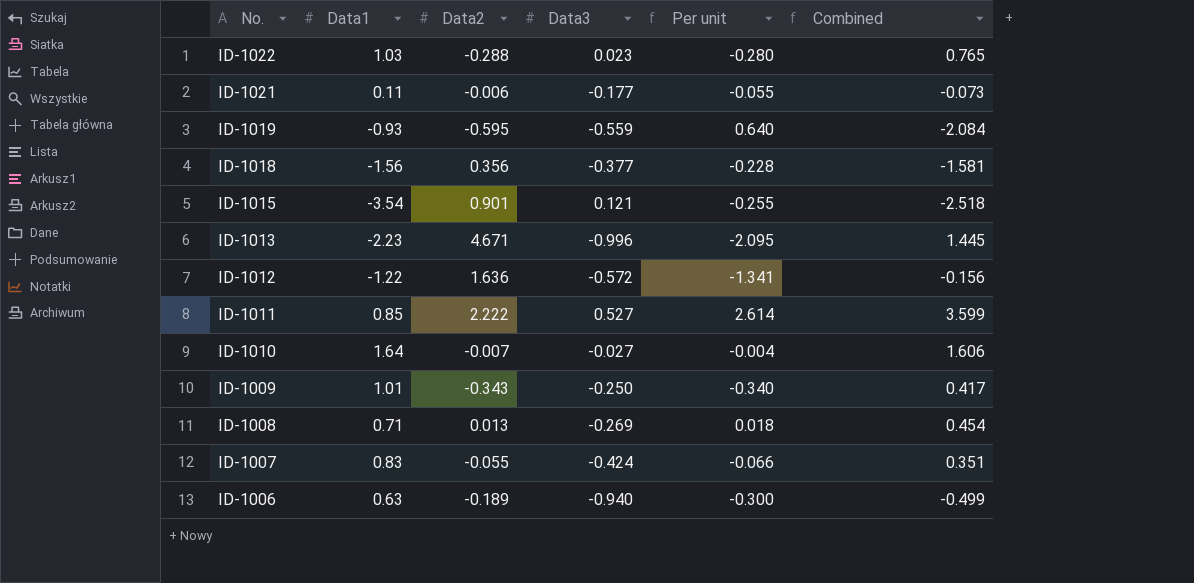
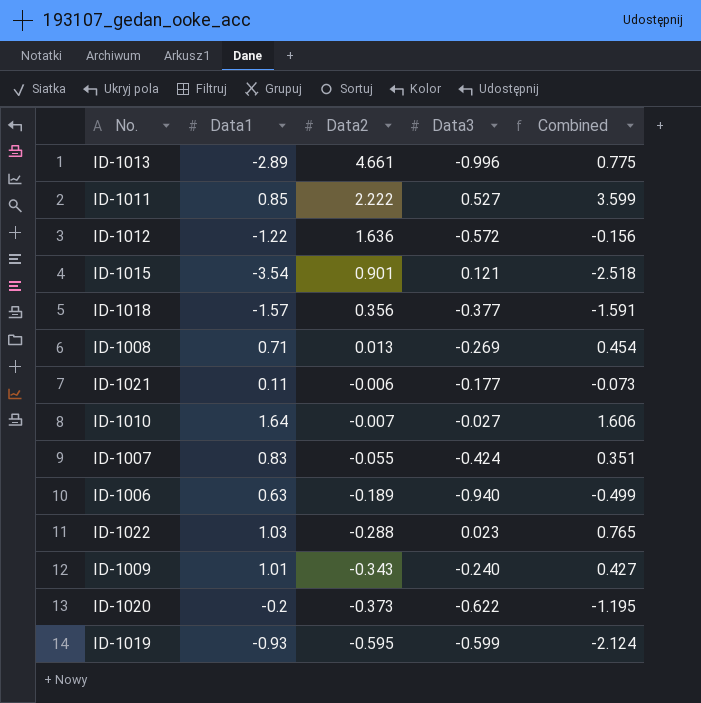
row order: No. descending -> Data2 descending
column Per unit | formula: [Data2] / [Data1] -> none
ID-1013 | Data1: -2.23 -> -2.89
ID-1013 | Data2: 4.671 -> 4.661
ID-1013 | Combined: 1.445 -> 0.775
ID-1018 | Data1: -1.56 -> -1.57
ID-1018 | Combined: -1.581 -> -1.591
ID-1009 | Data3: -0.250 -> -0.240
ID-1009 | Combined: 0.417 -> 0.427
row ID-1020: none -> -0.2 | -0.373 | -0.622 | -1.195
ID-1019 | Data3: -0.559 -> -0.599
ID-1019 | Combined: -2.084 -> -2.124

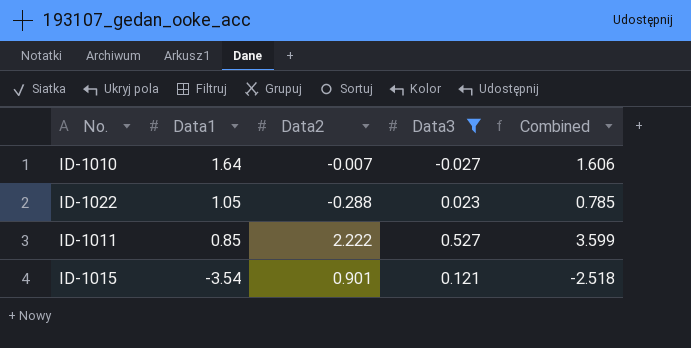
filter: none -> Data3 >= -0.027
row order: Data2 descending -> Data1 descending
ID-1022 | Data1: 1.03 -> 1.05
ID-1022 | Combined: 0.765 -> 0.785

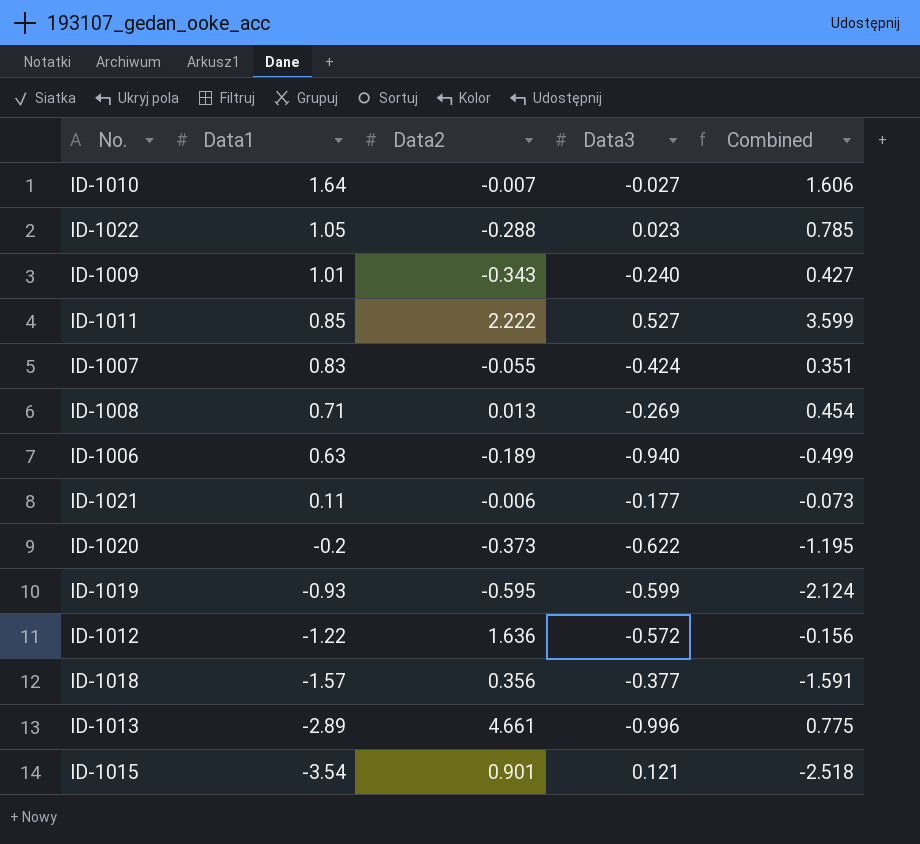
filter: Data3 >= -0.027 -> none

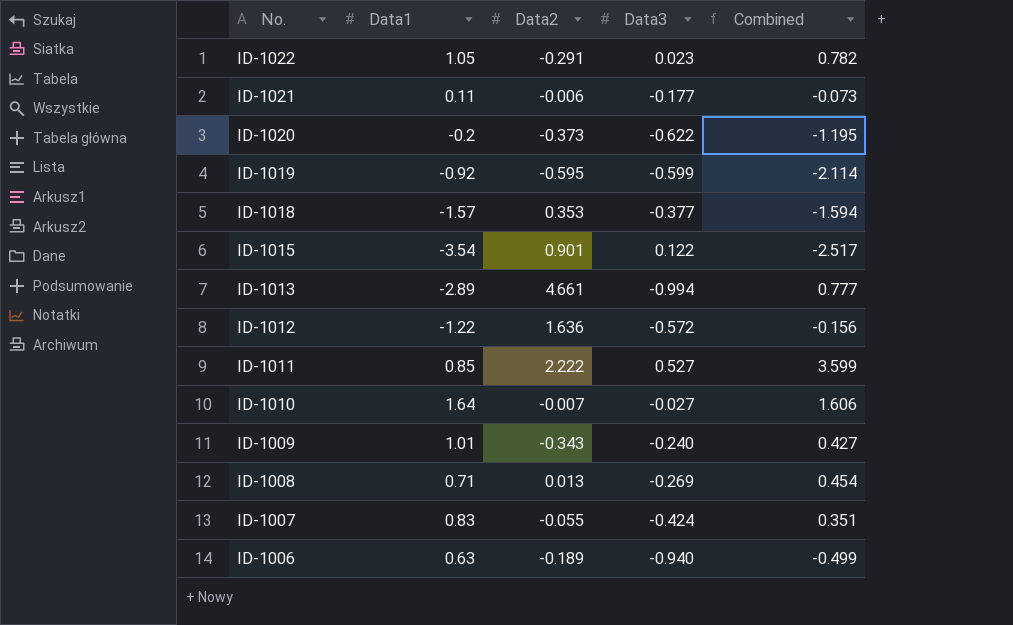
row order: Data1 descending -> No. descending
ID-1022 | Data2: -0.288 -> -0.291
ID-1022 | Combined: 0.785 -> 0.782
ID-1019 | Data1: -0.93 -> -0.92
ID-1019 | Combined: -2.124 -> -2.114
ID-1018 | Data2: 0.356 -> 0.353
ID-1018 | Combined: -1.591 -> -1.594
ID-1015 | Data3: 0.121 -> 0.122
ID-1015 | Combined: -2.518 -> -2.517
ID-1013 | Data3: -0.996 -> -0.994
ID-1013 | Combined: 0.775 -> 0.777

